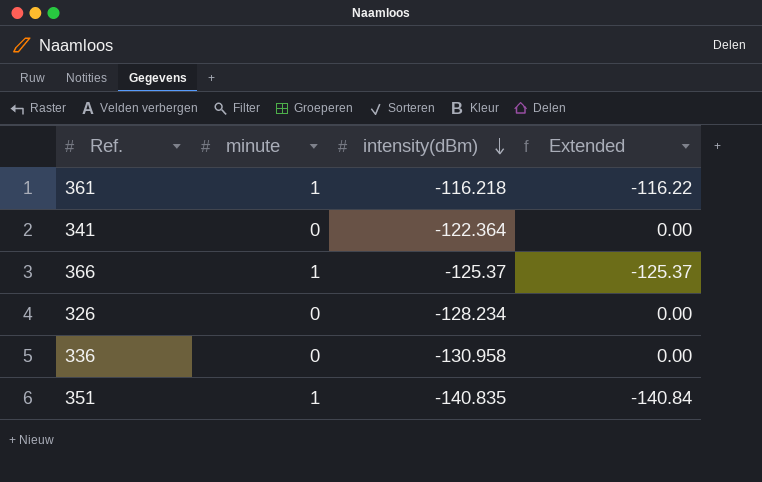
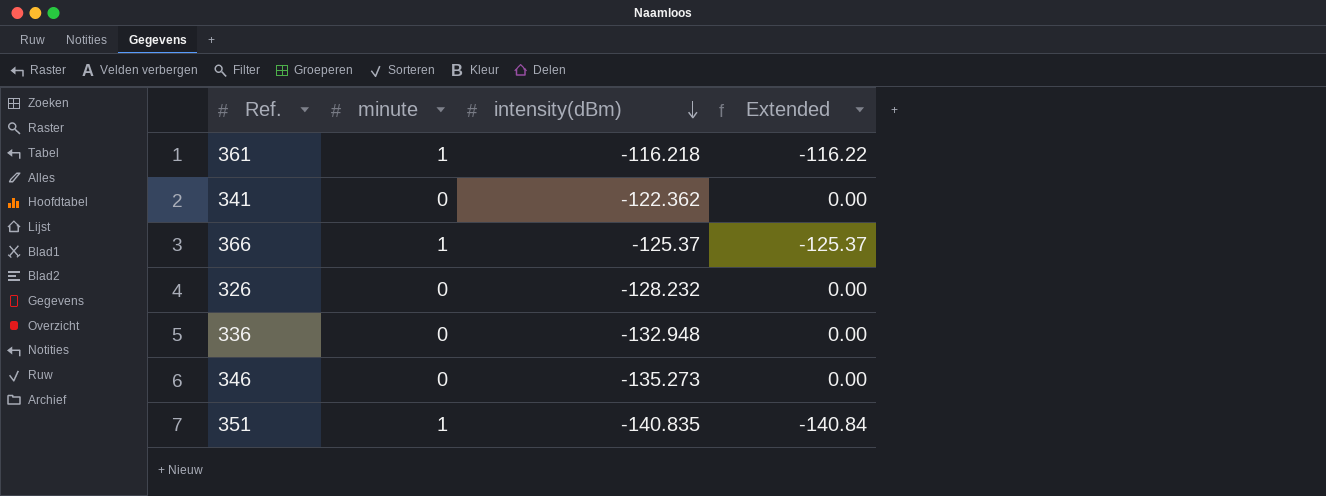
341 | intensity(dBm): -122.364 -> -122.362
326 | intensity(dBm): -128.234 -> -128.232
336 | intensity(dBm): -130.958 -> -132.948
row 346: none -> 0 | -135.273 | 0.00

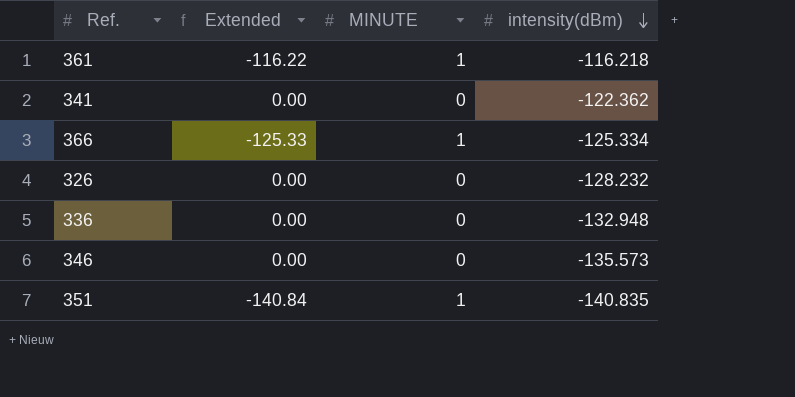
column Extended | position: 4 -> 2
column name: minute -> MINUTE
366 | Extended: -125.37 -> -125.33
366 | intensity(dBm): -125.37 -> -125.334
346 | intensity(dBm): -135.273 -> -135.573

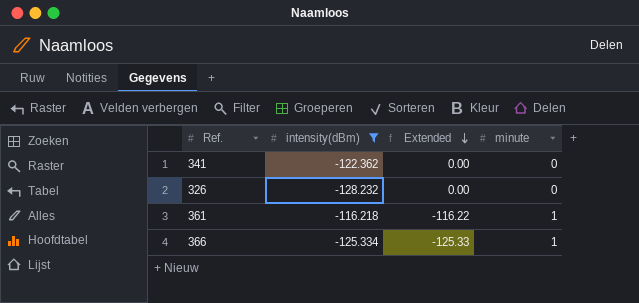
filter: none -> intensity(dBm) >= -128.232
row order: intensity(dBm) descending -> Extended descending
column intensity(dBm) | position: 4 -> 2
column name: MINUTE -> minute

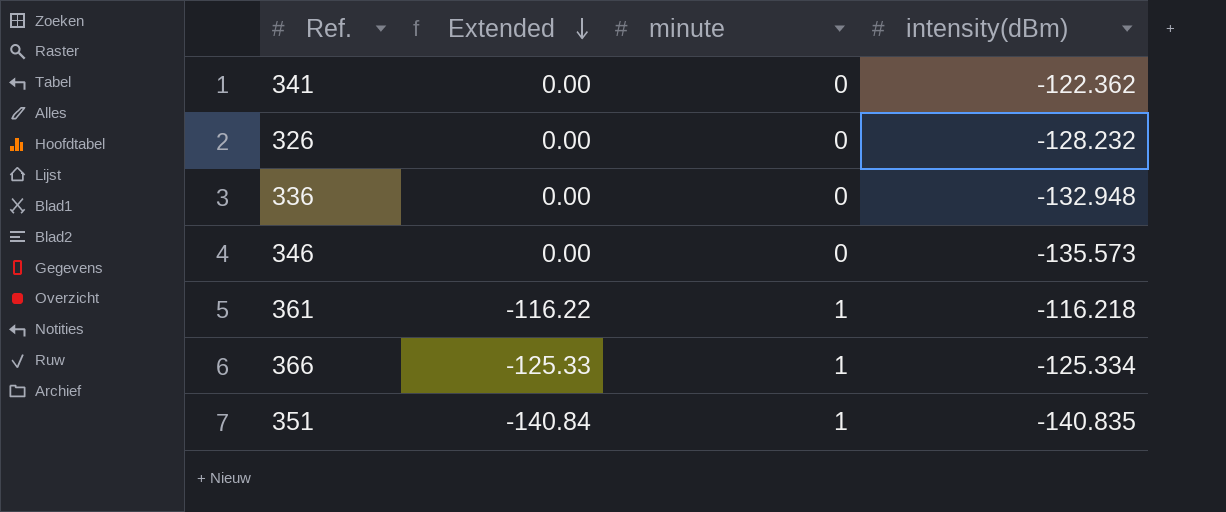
filter: intensity(dBm) >= -128.232 -> none
column intensity(dBm) | position: 2 -> 4

